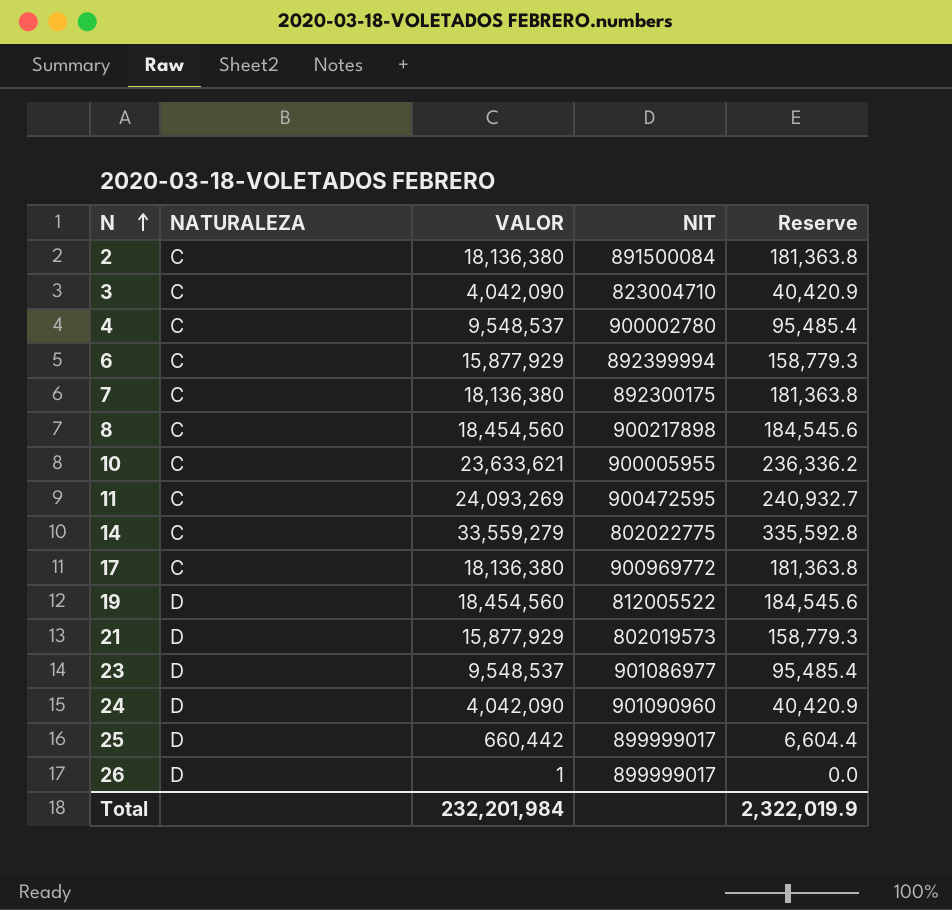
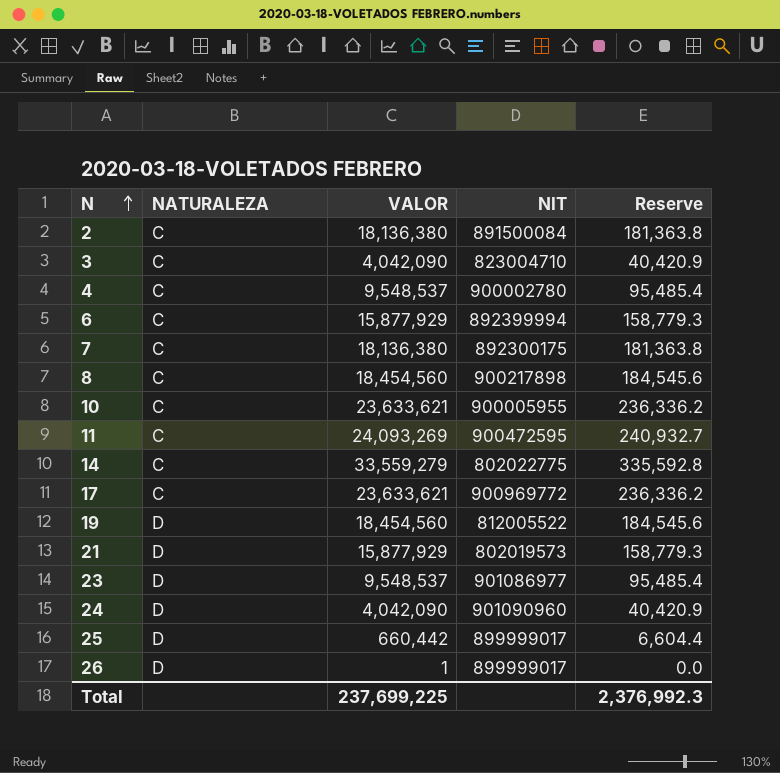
17 | VALOR: 18,136,380 -> 23,633,621
17 | Reserve: 181,363.8 -> 236,336.2
Total | VALOR: 232,201,984 -> 237,699,225
Total | Reserve: 2,322,019.9 -> 2,376,992.3

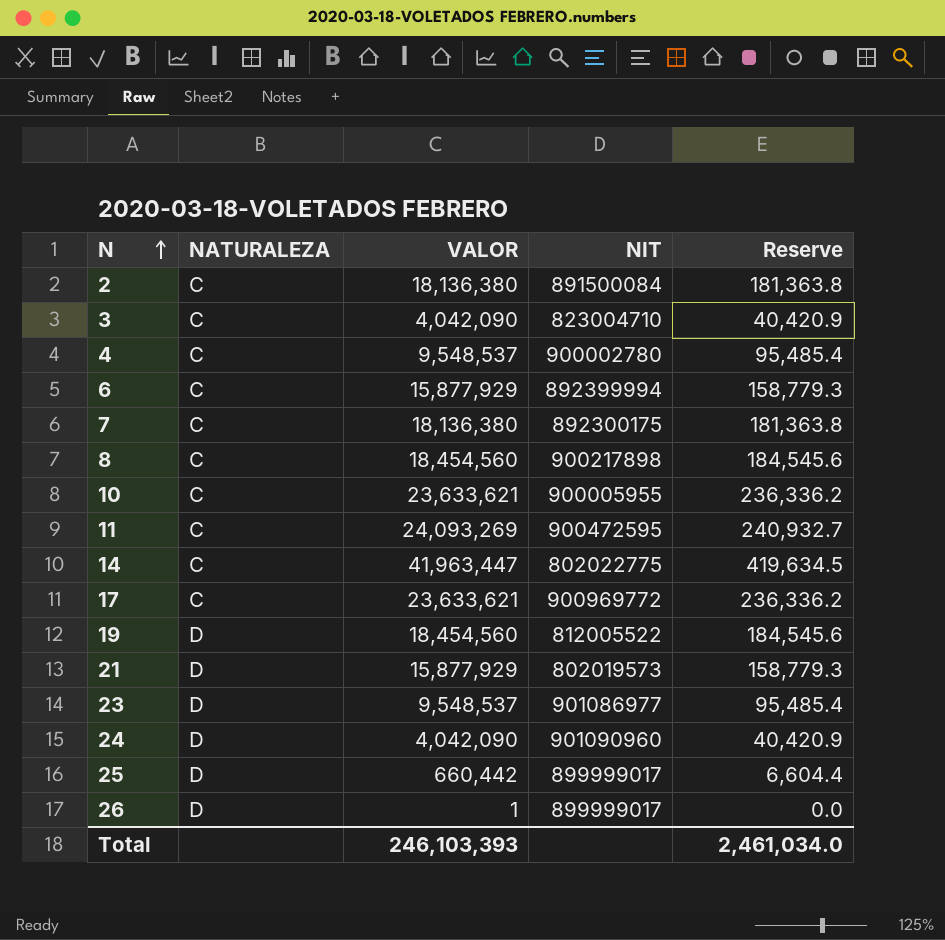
14 | VALOR: 33,559,279 -> 41,963,447
14 | Reserve: 335,592.8 -> 419,634.5
Total | VALOR: 237,699,225 -> 246,103,393
Total | Reserve: 2,376,992.3 -> 2,461,034.0

